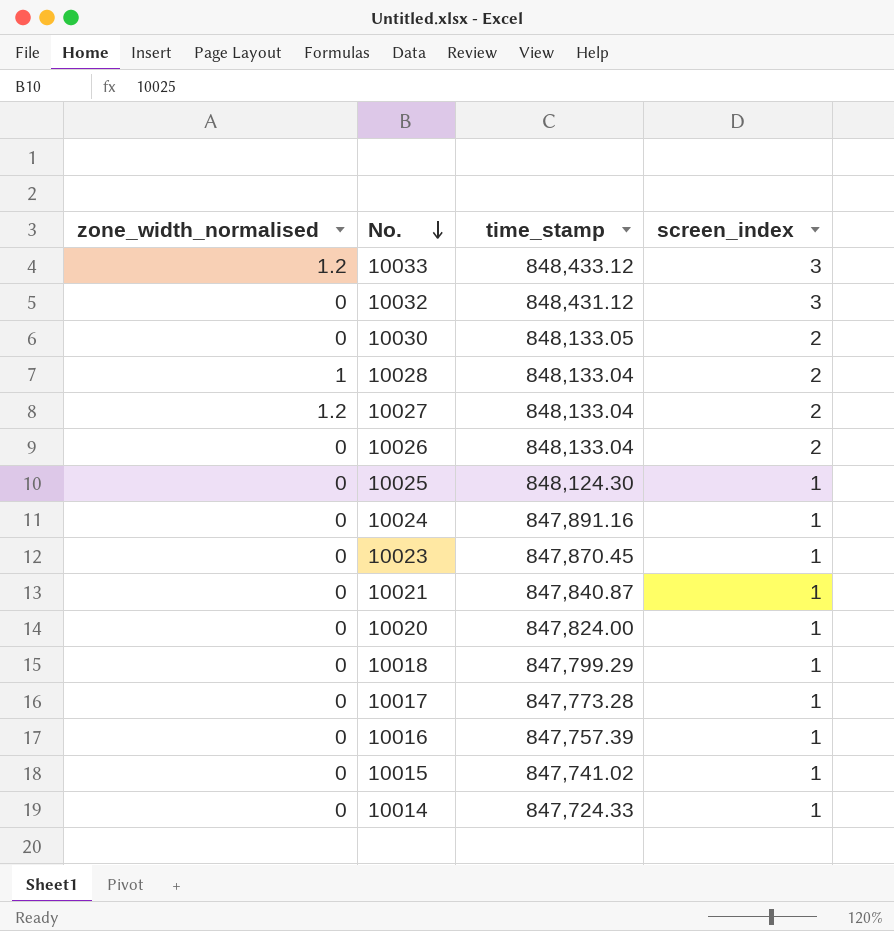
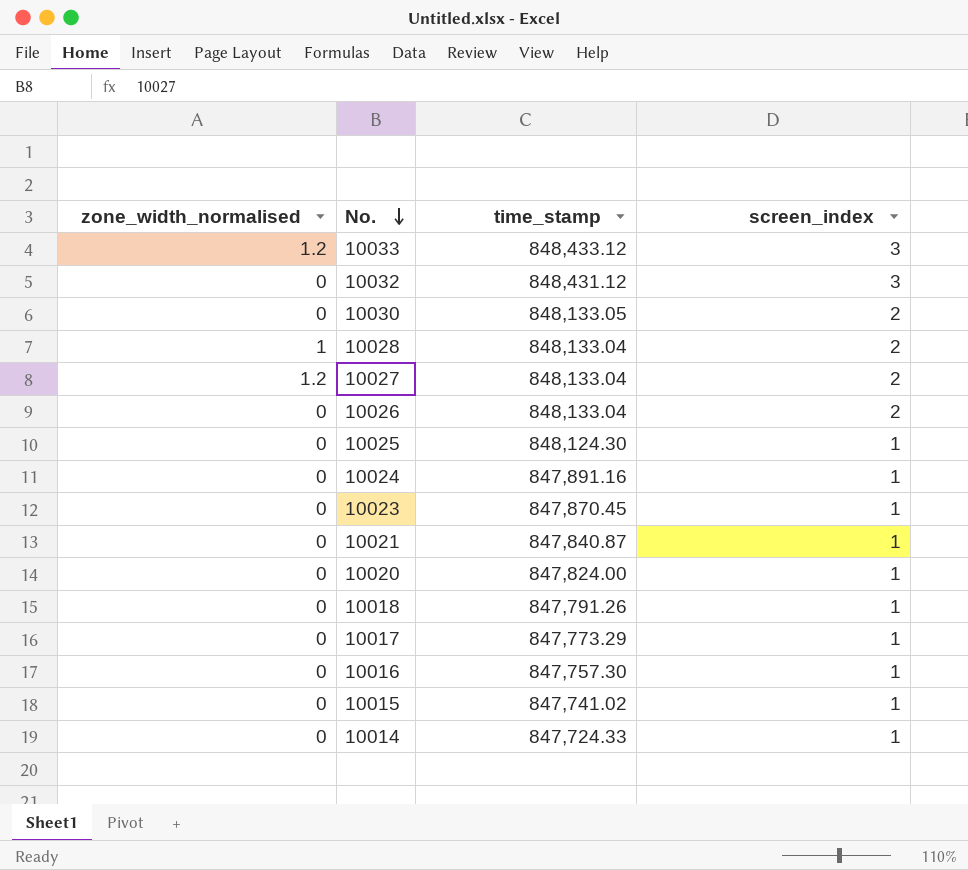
10018 | time_stamp: 847,799.29 -> 847,791.26
10017 | time_stamp: 847,773.28 -> 847,773.29
10016 | time_stamp: 847,757.39 -> 847,757.30

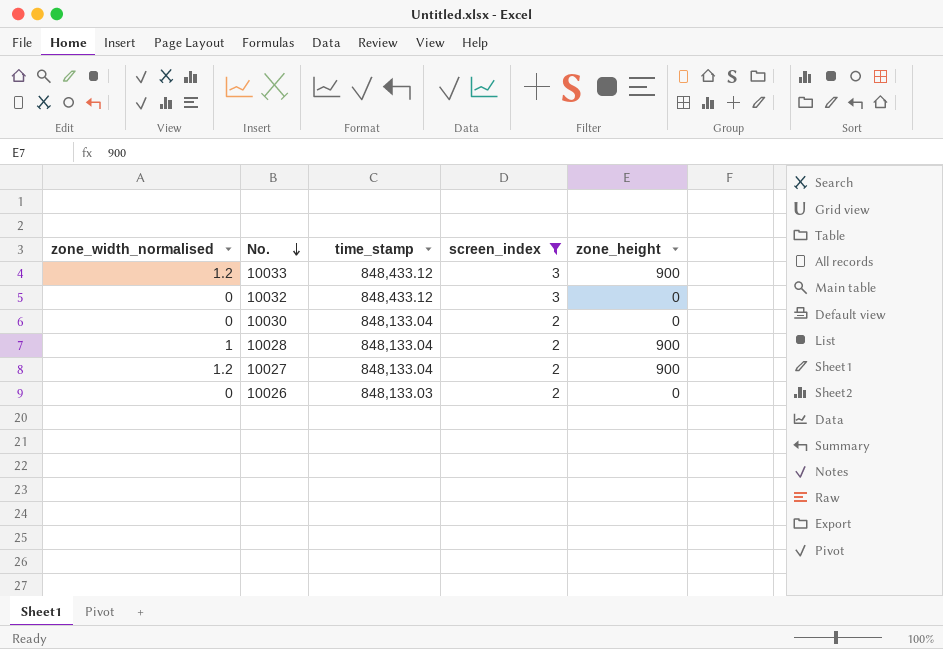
filter: none -> screen_index != 1
column zone_height | position: none -> 5
10032 | time_stamp: 848,431.12 -> 848,433.12
10030 | time_stamp: 848,133.05 -> 848,133.04
10026 | time_stamp: 848,133.04 -> 848,133.03

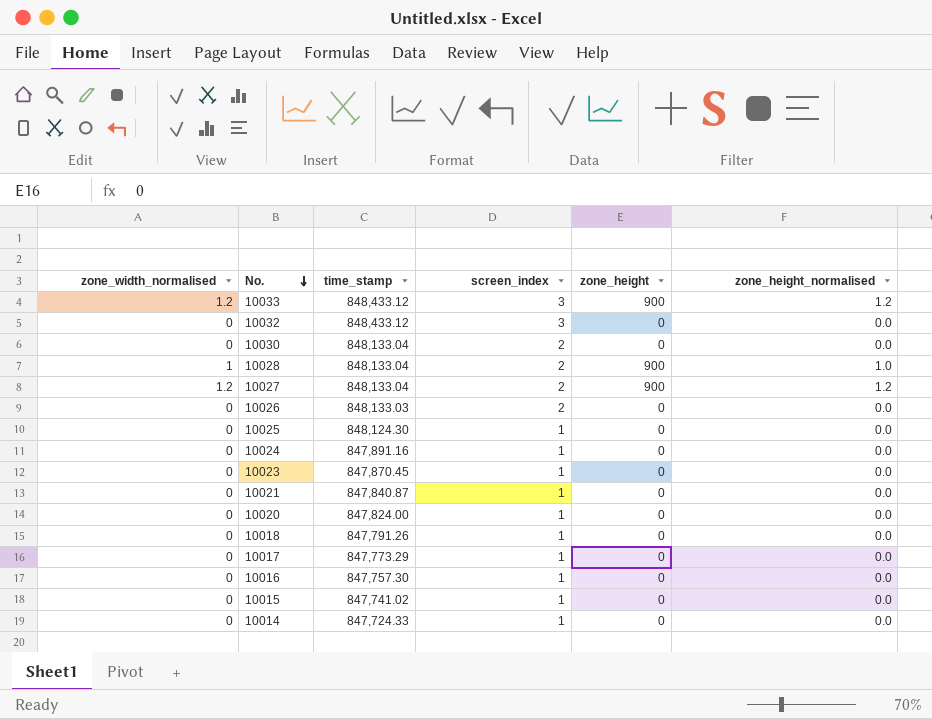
filter: screen_index != 1 -> none
column zone_height_normalised | position: none -> 6

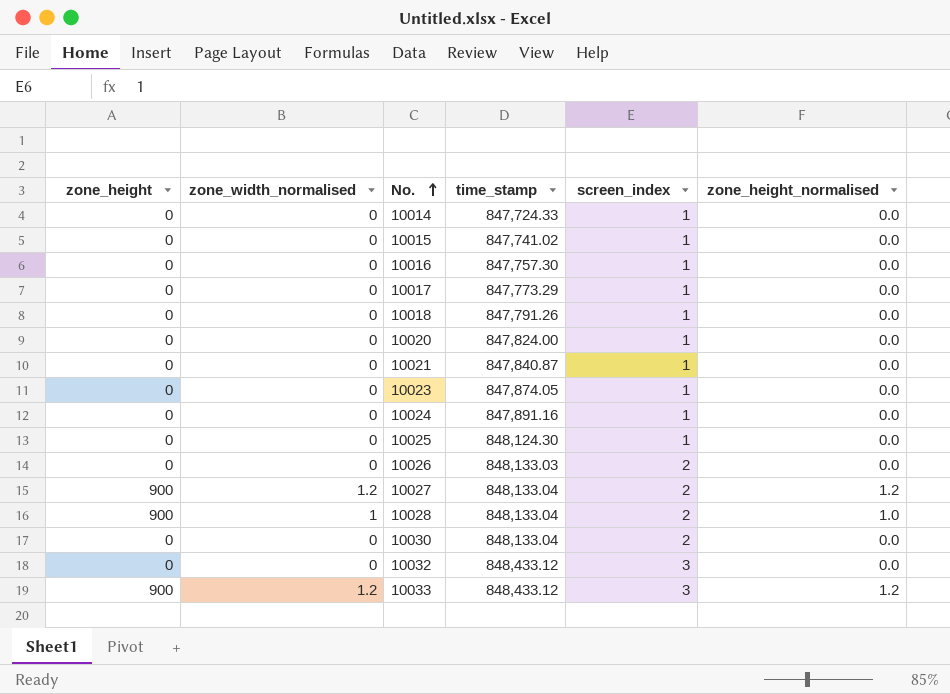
row order: No. descending -> No. ascending
column zone_height | position: 5 -> 1
10023 | time_stamp: 847,870.45 -> 847,874.05

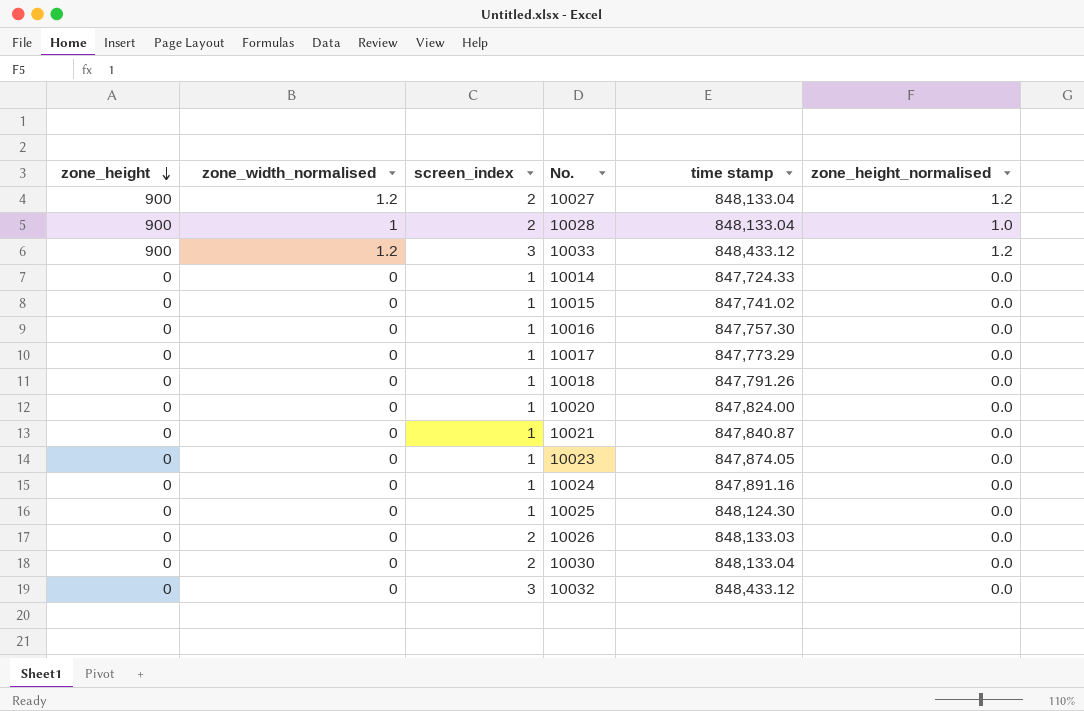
row order: No. ascending -> zone_height descending
column screen_index | position: 5 -> 3
column name: time_stamp -> time stamp

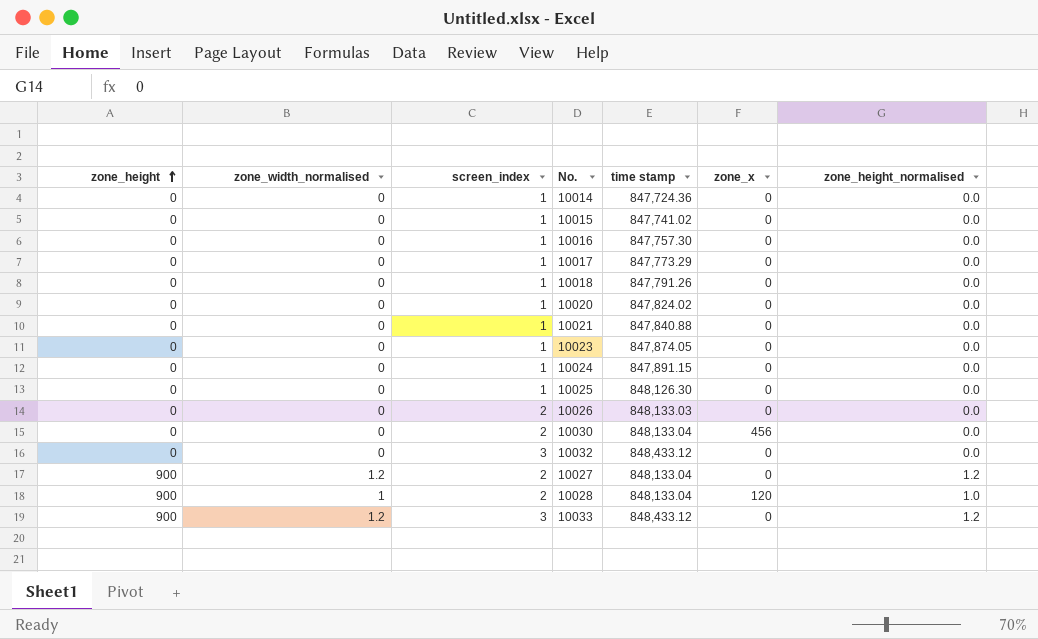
row order: zone_height descending -> zone_height ascending
column zone_x | position: none -> 6
10014 | time stamp: 847,724.33 -> 847,724.36
10020 | time stamp: 847,824.00 -> 847,824.02
10021 | time stamp: 847,840.87 -> 847,840.88
10024 | time stamp: 847,891.16 -> 847,891.15
10025 | time stamp: 848,124.30 -> 848,126.30

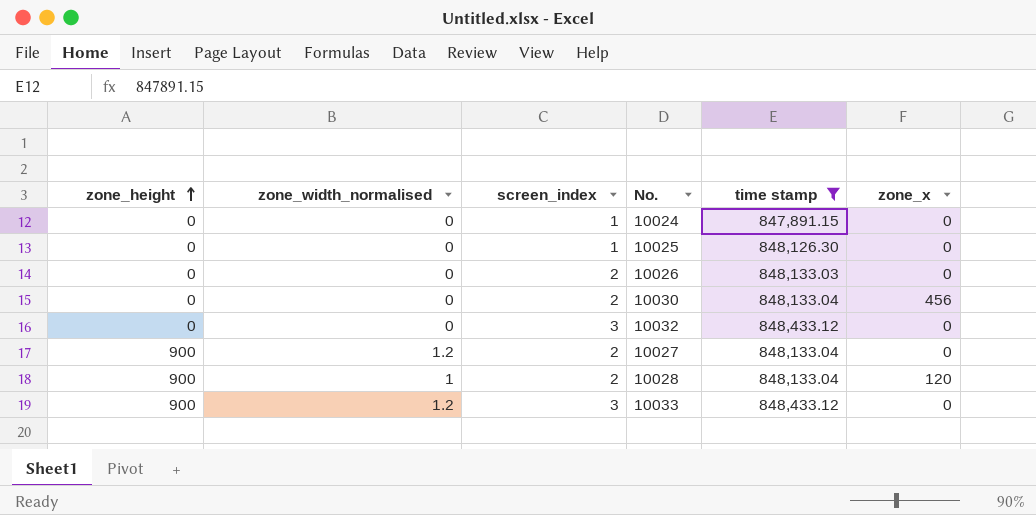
filter: none -> time stamp >= 847,891.15
column zone_height_normalised | position: 7 -> none

